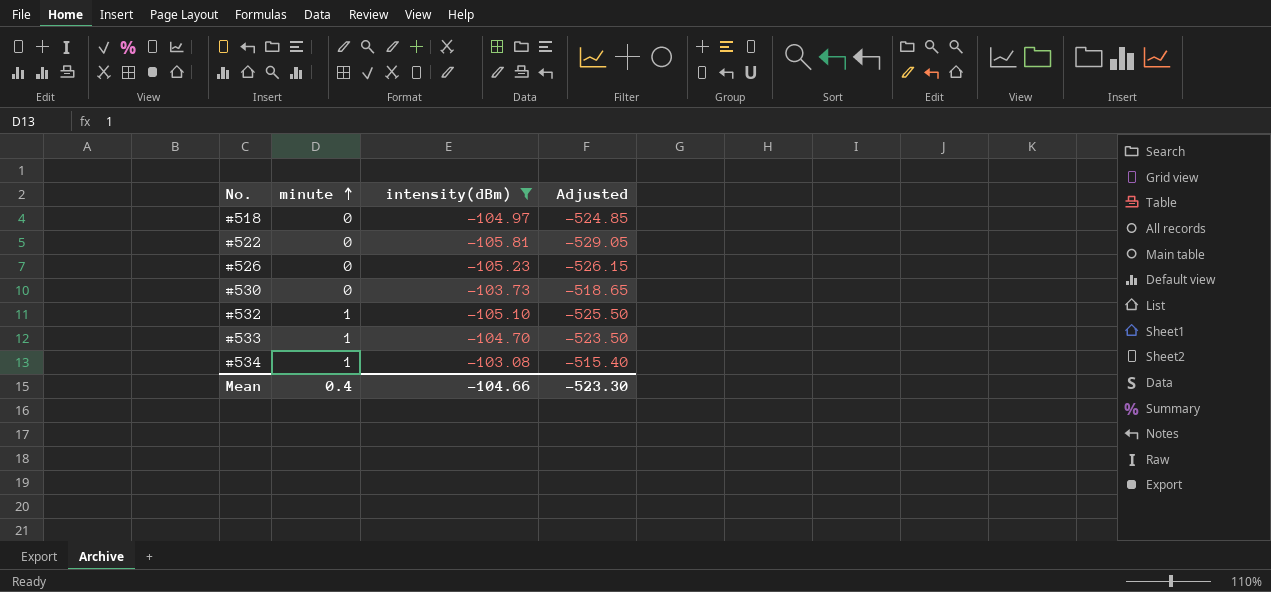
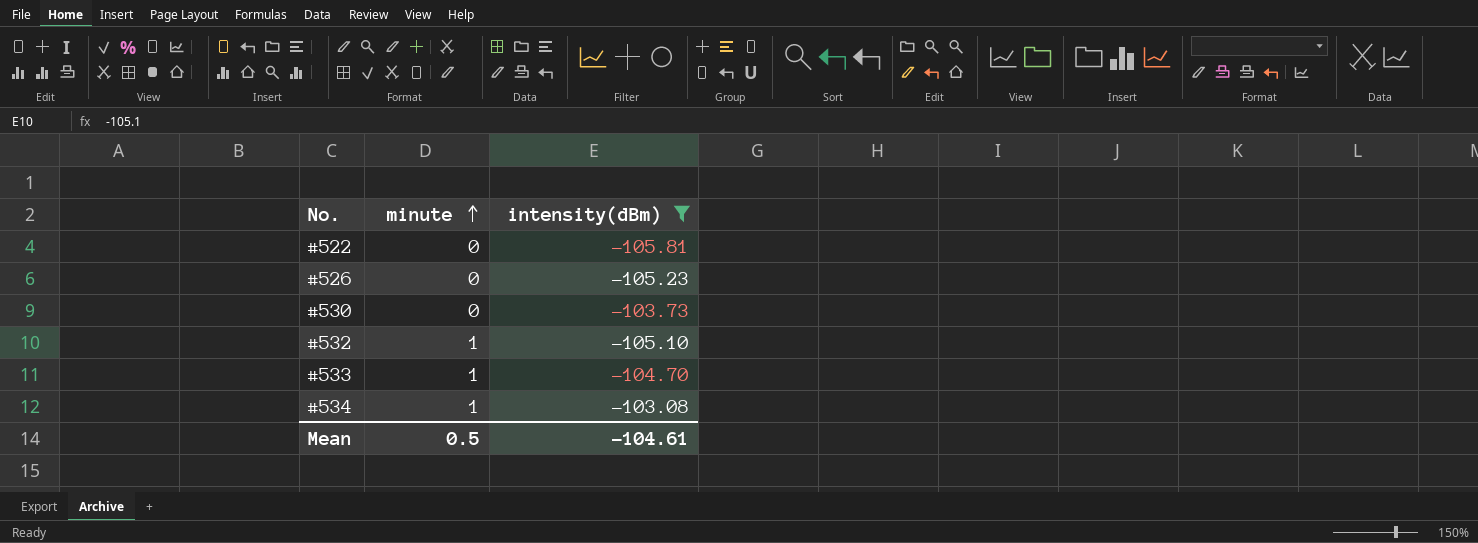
column Adjusted | formula: [intensity(dBm)] * 5 -> none
row #518: 0 | -104.97 | -524.85 -> none
Mean | minute: 0.4 -> 0.5
Mean | intensity(dBm): -104.66 -> -104.61

